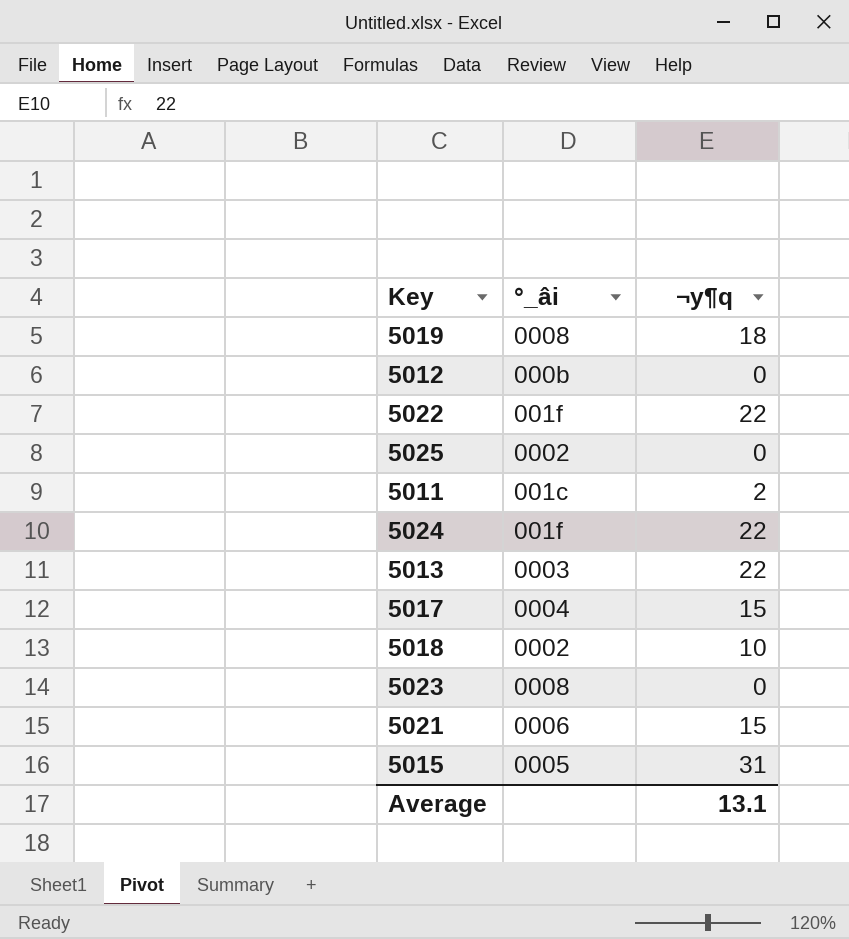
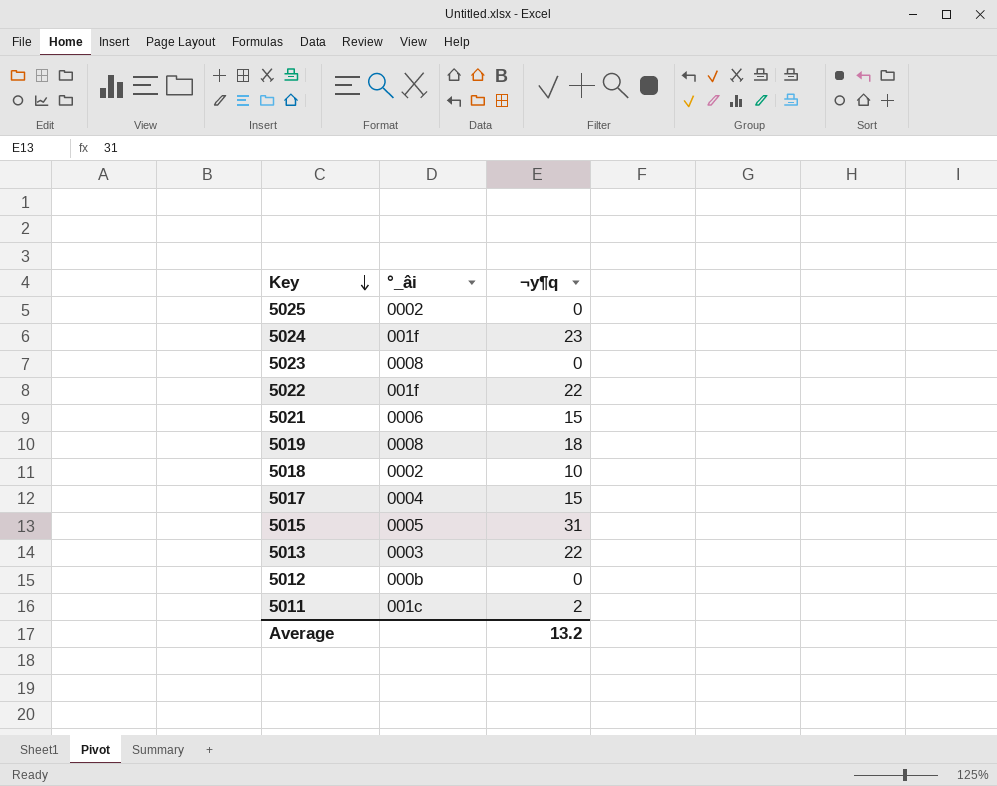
row order: none -> Key descending
5024 | ¬y¶q: 22 -> 23
Average | ¬y¶q: 13.1 -> 13.2

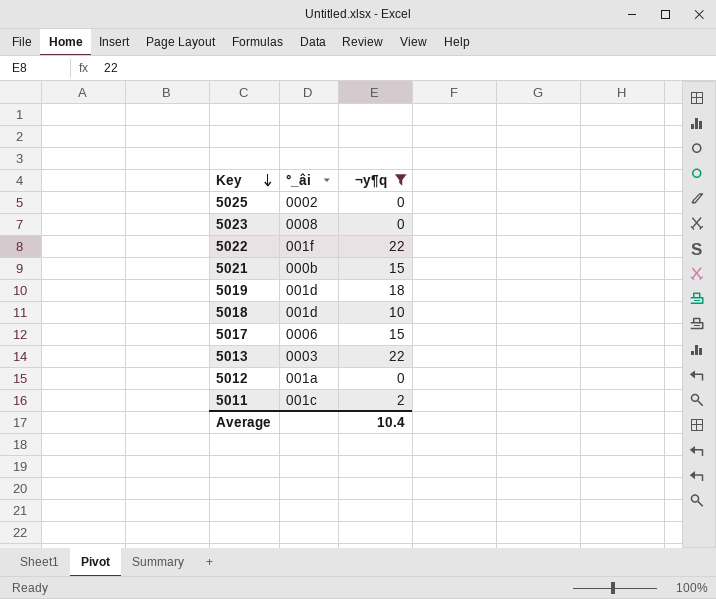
filter: none -> ¬y¶q <= 22
5021 | °_âi: 0006 -> 000b
5019 | °_âi: 0008 -> 001d
5018 | °_âi: 0002 -> 001d
5017 | °_âi: 0004 -> 0006
5012 | °_âi: 000b -> 001a
Average | ¬y¶q: 13.2 -> 10.4

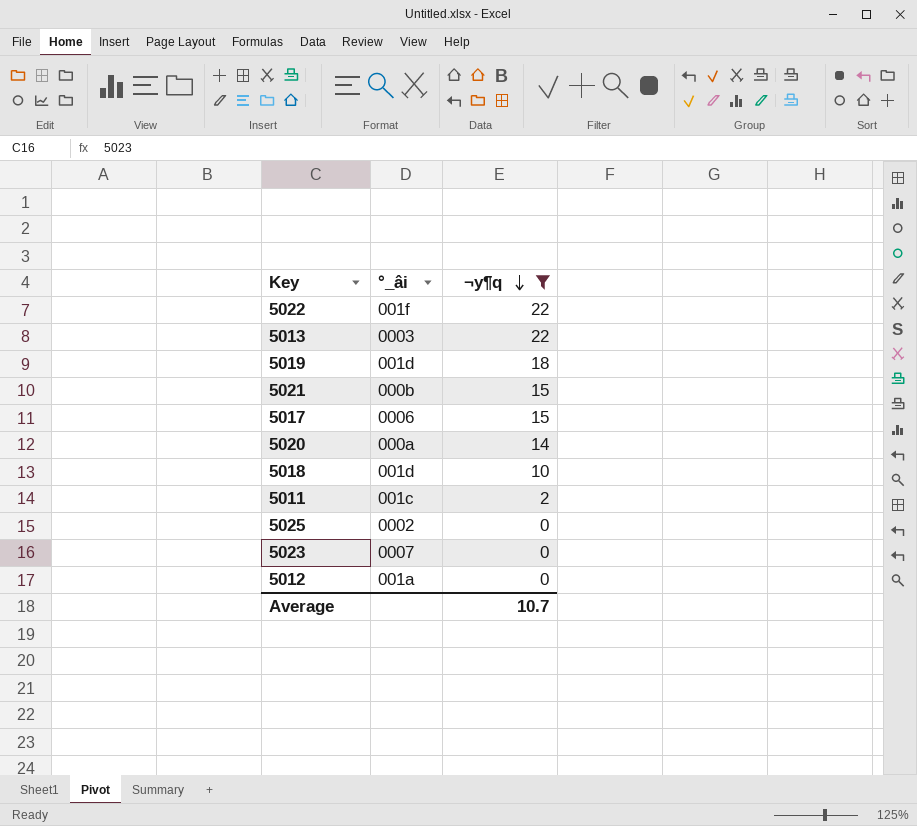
row order: Key descending -> ¬y¶q descending
row 5020: none -> 000a | 14
5023 | °_âi: 0008 -> 0007
Average | ¬y¶q: 10.4 -> 10.7

